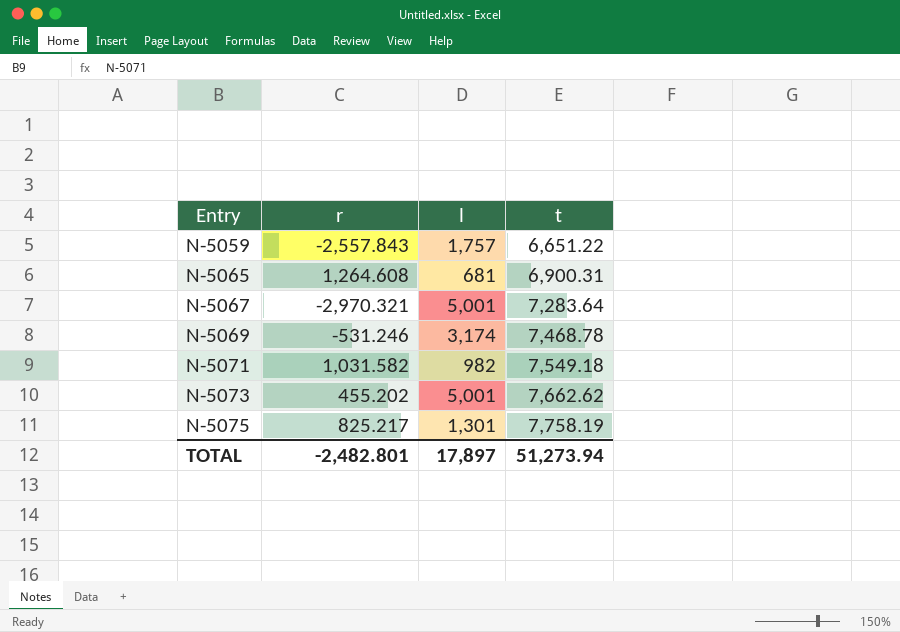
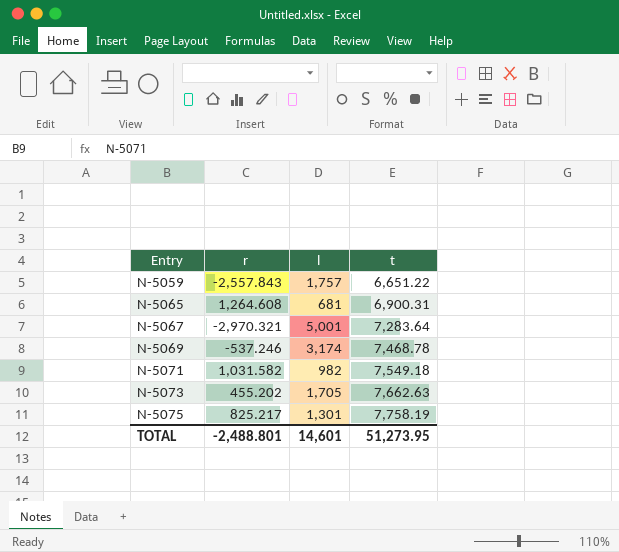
N-5069 | r: -531.246 -> -537.246
N-5073 | l: 5,001 -> 1,705
N-5073 | t: 7,662.62 -> 7,662.63
TOTAL | r: -2,482.801 -> -2,488.801
TOTAL | l: 17,897 -> 14,601
TOTAL | t: 51,273.94 -> 51,273.95

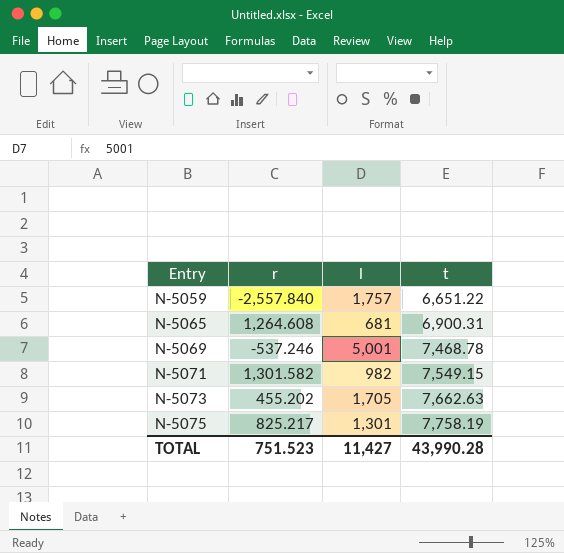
row N-5067: -2,970.321 | 5,001 | 7,283.64 -> none
N-5059 | r: -2,557.843 -> -2,557.840
N-5069 | l: 3,174 -> 5,001
N-5071 | r: 1,031.582 -> 1,301.582
N-5071 | t: 7,549.18 -> 7,549.15
TOTAL | r: -2,488.801 -> 751.523
TOTAL | l: 14,601 -> 11,427
TOTAL | t: 51,273.95 -> 43,990.28

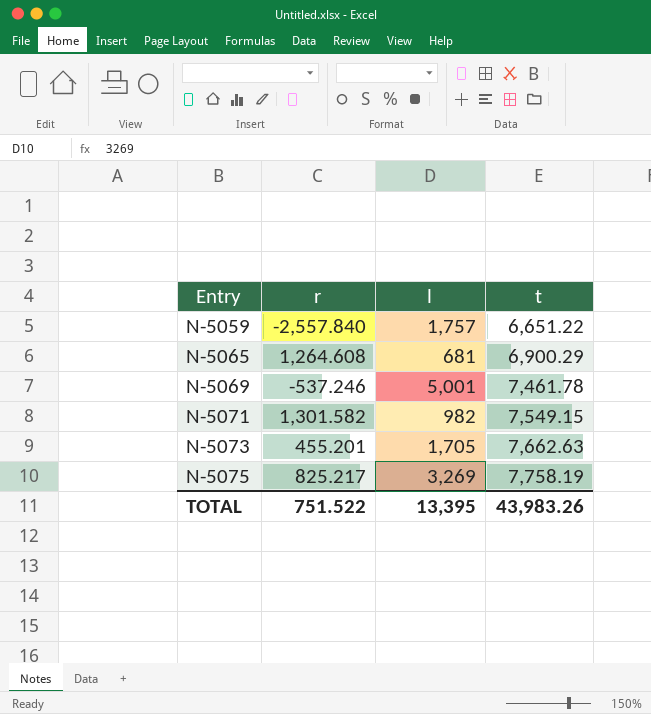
N-5065 | t: 6,900.31 -> 6,900.29
N-5069 | t: 7,468.78 -> 7,461.78
N-5073 | r: 455.202 -> 455.201
N-5075 | l: 1,301 -> 3,269
TOTAL | r: 751.523 -> 751.522
TOTAL | l: 11,427 -> 13,395
TOTAL | t: 43,990.28 -> 43,983.26

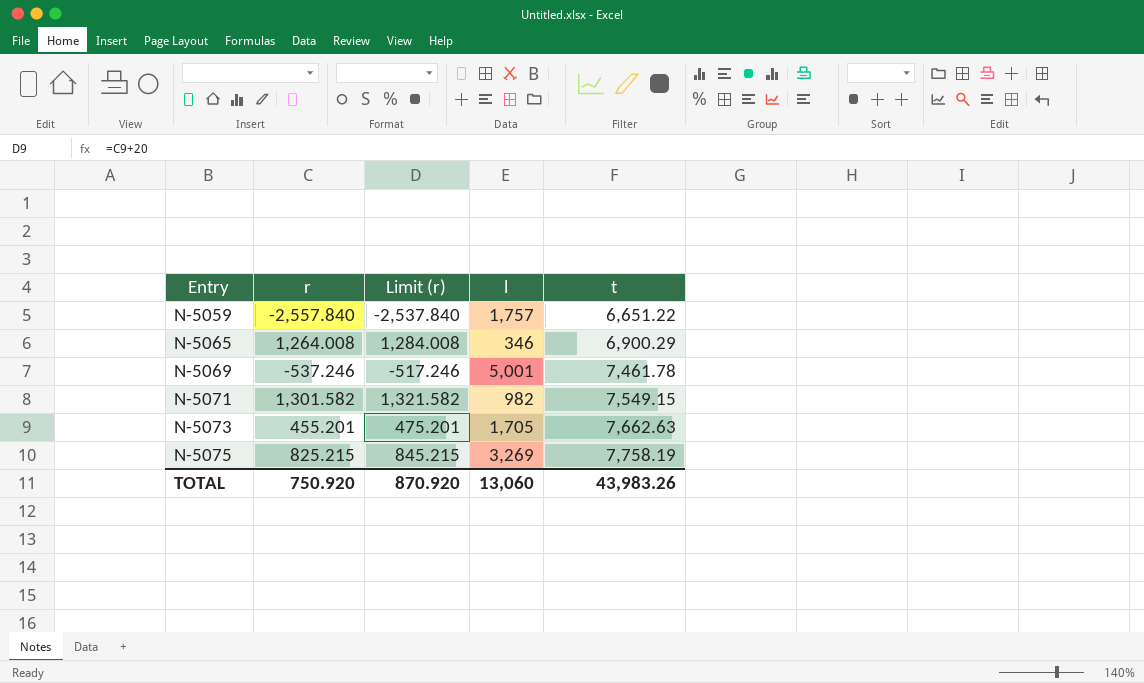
column Limit (r) | formula: none -> [r] + 20
N-5065 | r: 1,264.608 -> 1,264.008
N-5065 | l: 681 -> 346
N-5075 | r: 825.217 -> 825.215
TOTAL | r: 751.522 -> 750.920
TOTAL | l: 13,395 -> 13,060

